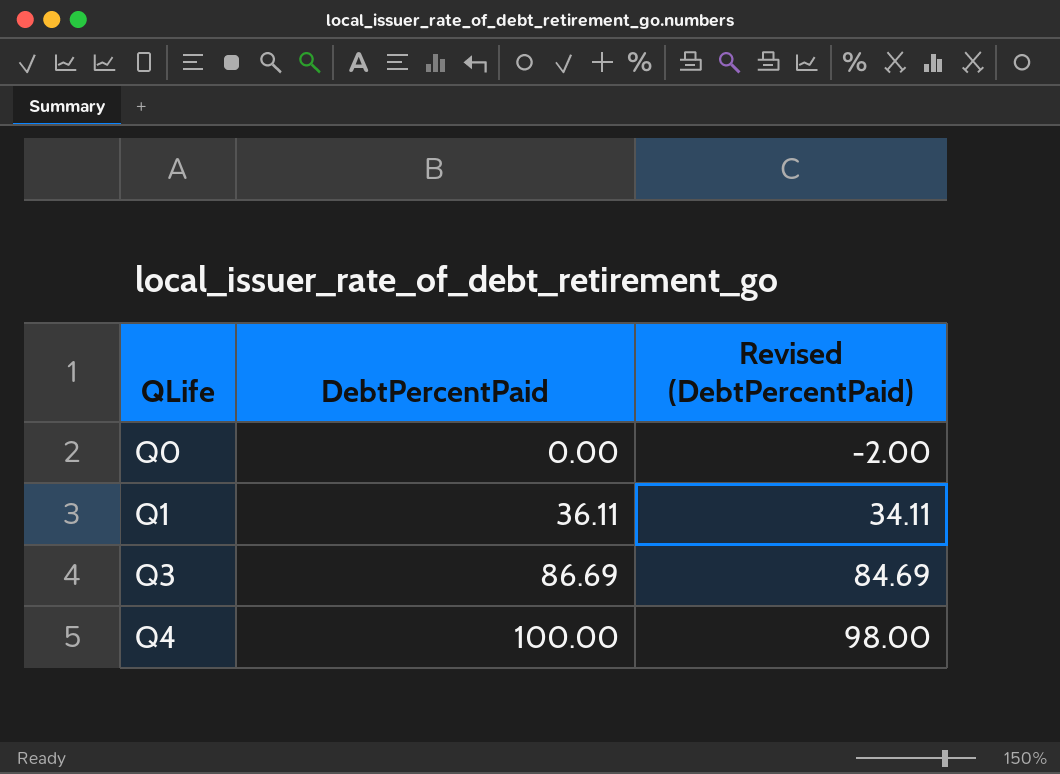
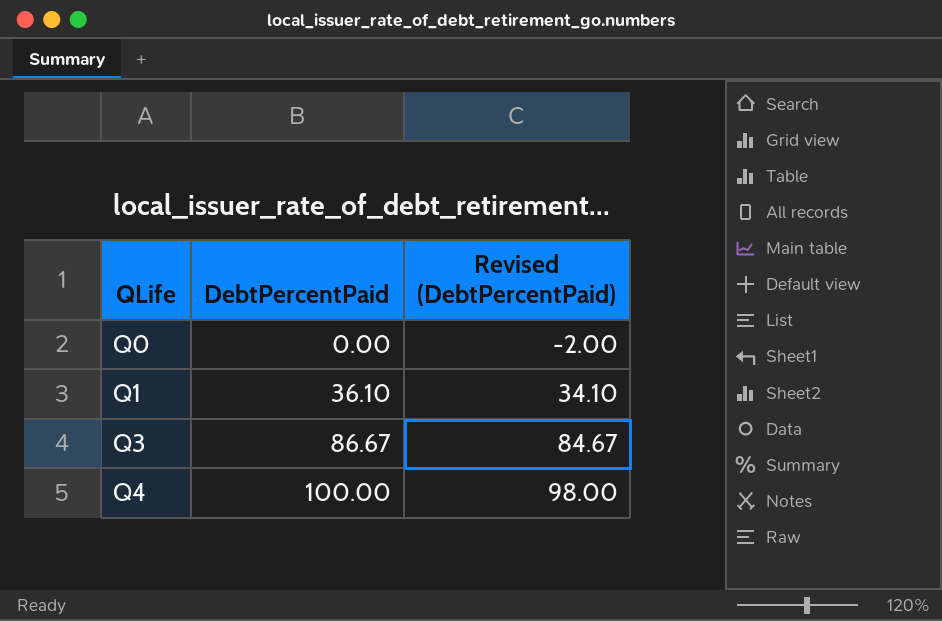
Q1 | DebtPercentPaid: 36.11 -> 36.10
Q1 | Revised (DebtPercentPaid): 34.11 -> 34.10
Q3 | DebtPercentPaid: 86.69 -> 86.67
Q3 | Revised (DebtPercentPaid): 84.69 -> 84.67

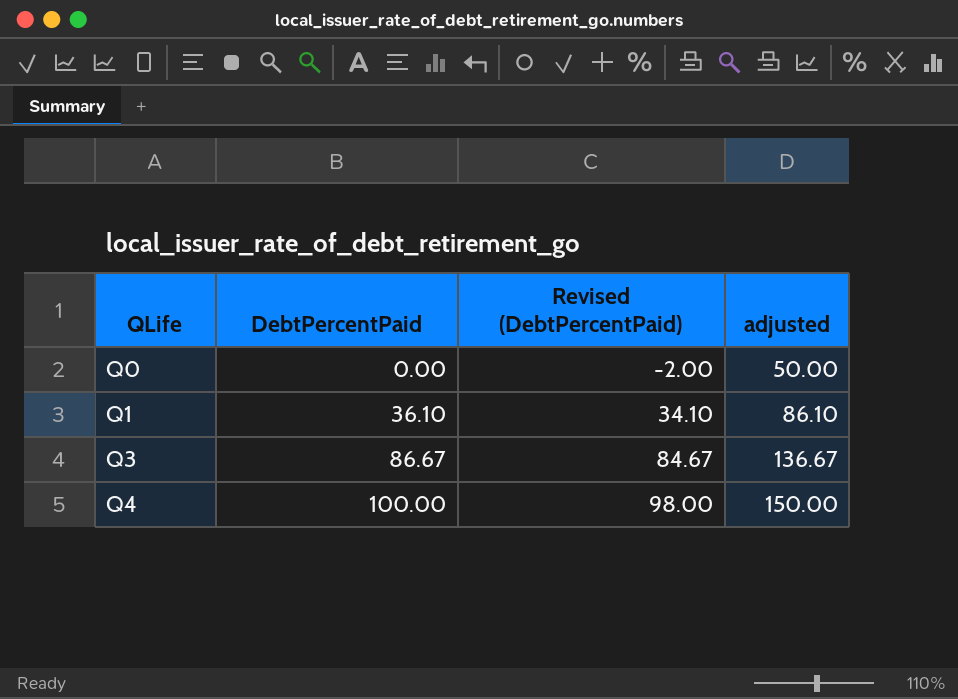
column adjusted | formula: none -> [DebtPercentPaid] + 50

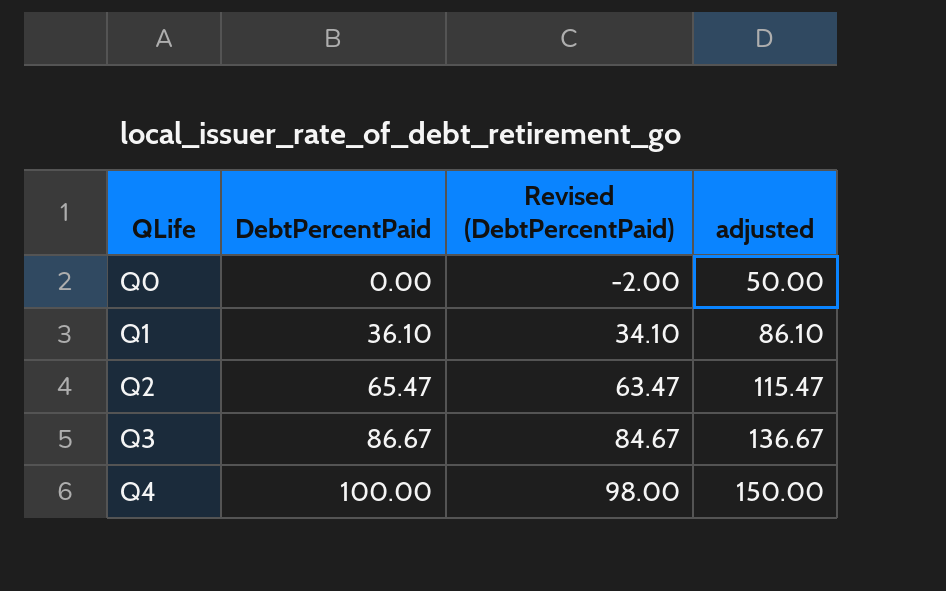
row Q2: none -> 65.47 | 63.47 | 115.47

